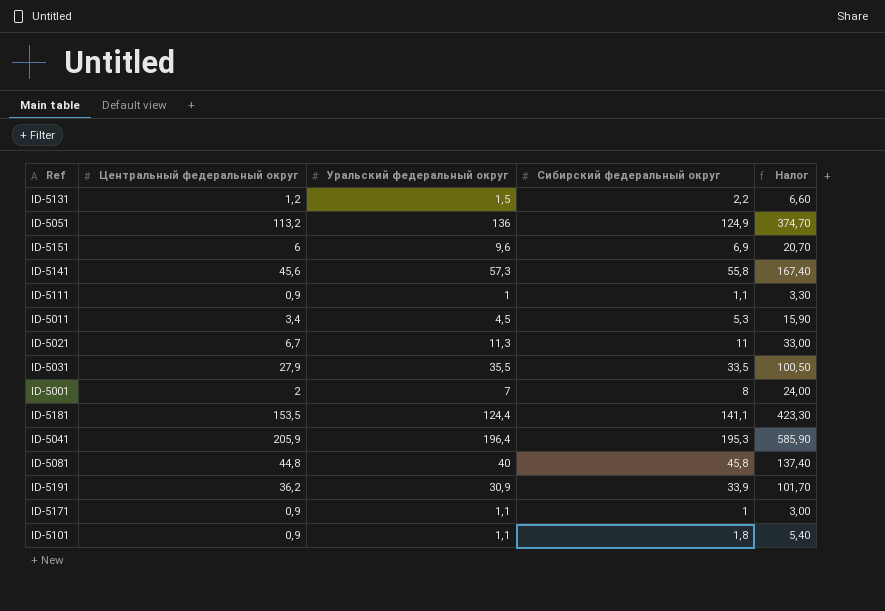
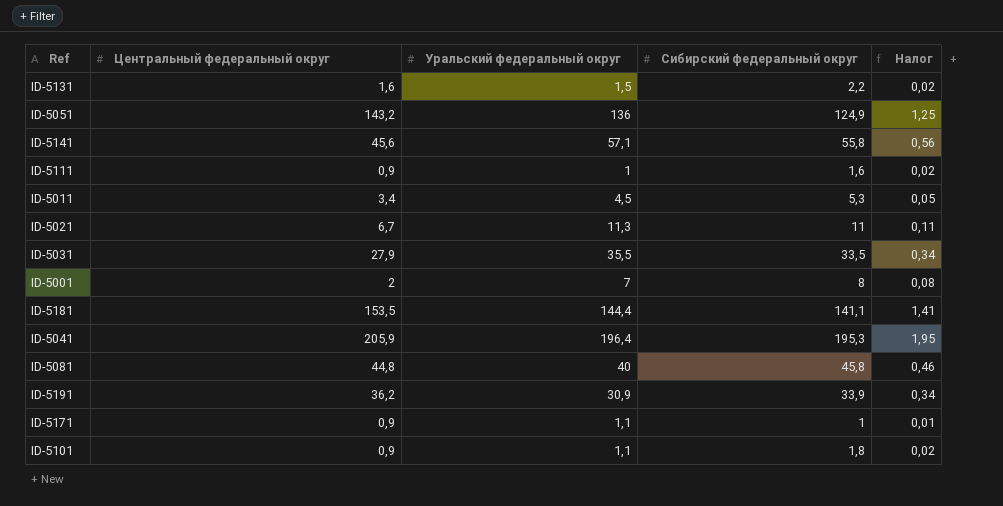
column Налог | formula: [Сибирский федеральный округ] * 3 -> [Сибирский федеральный округ] * 0,01
row ID-5151: 6 | 9,6 | 6,9 | 20,70 -> none
ID-5131 | Центральный федеральный округ: 1,2 -> 1,6
ID-5051 | Центральный федеральный округ: 113,2 -> 143,2
ID-5141 | Уральский федеральный округ: 57,3 -> 57,1
ID-5111 | Сибирский федеральный округ: 1,1 -> 1,6
ID-5181 | Уральский федеральный округ: 124,4 -> 144,4

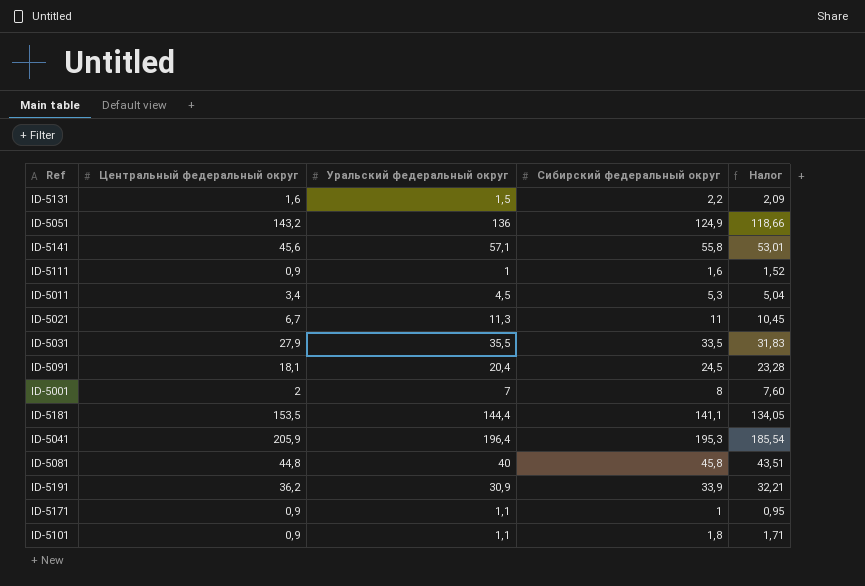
column Налог | formula: [Сибирский федеральный округ] * 0,01 -> [Сибирский федеральный округ] * 0,95
row ID-5091: none -> 18,1 | 20,4 | 24,5 | 23,28

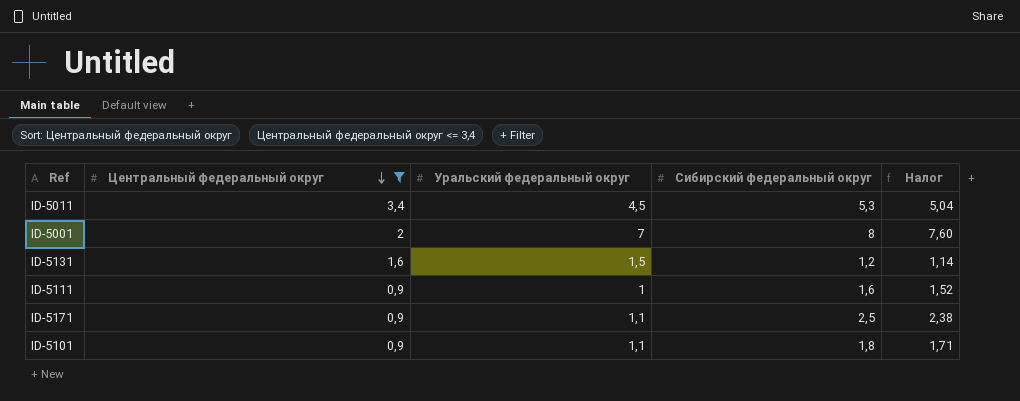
filter: none -> Центральный федеральный округ <= 3,4
row order: none -> Центральный федеральный округ descending
ID-5131 | Сибирский федеральный округ: 2,2 -> 1,2
ID-5131 | Налог: 2,09 -> 1,14
ID-5171 | Сибирский федеральный округ: 1 -> 2,5
ID-5171 | Налог: 0,95 -> 2,38

